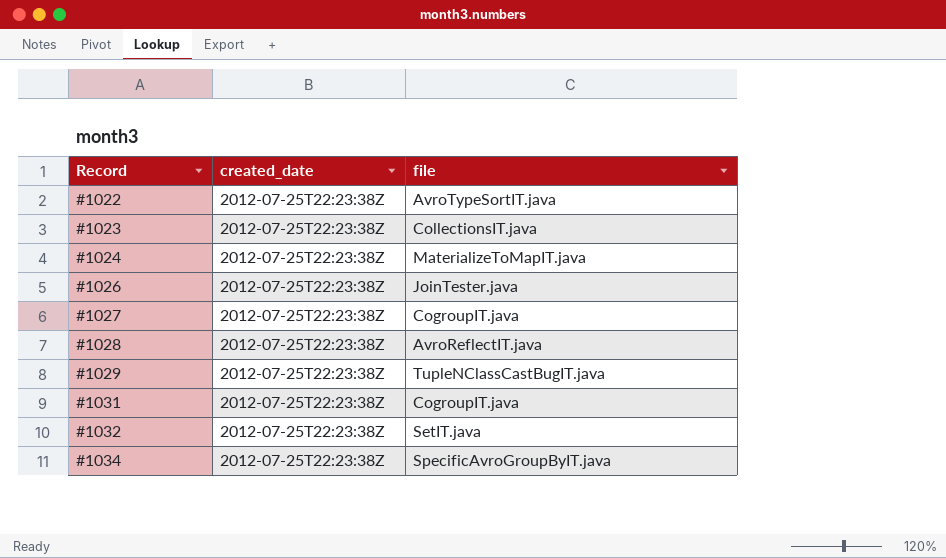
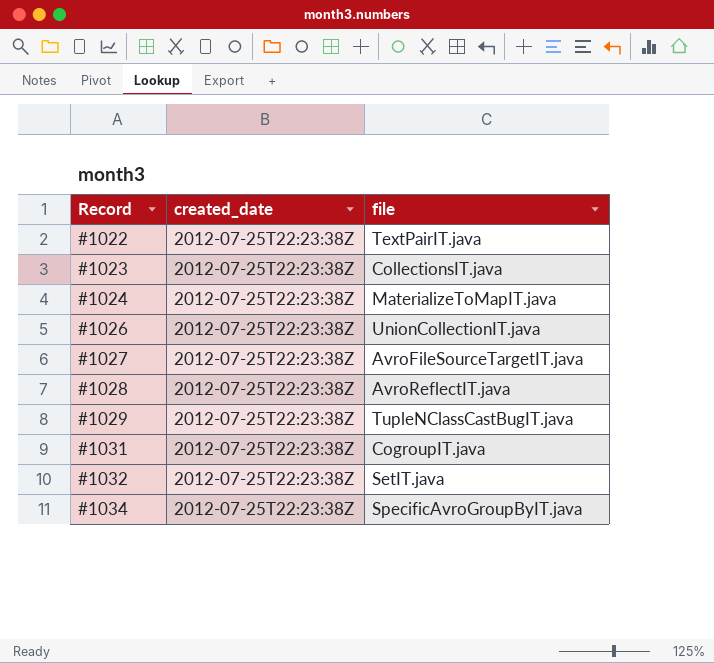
#1022 | file: AvroTypeSortIT.java -> TextPairIT.java
#1026 | file: JoinTester.java -> UnionCollectionIT.java
#1027 | file: CogroupIT.java -> AvroFileSourceTargetIT.java

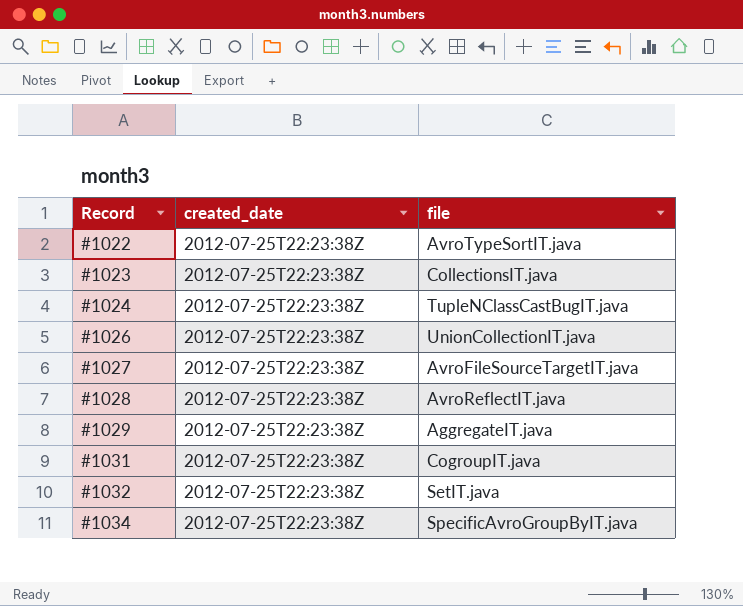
#1022 | file: TextPairIT.java -> AvroTypeSortIT.java
#1024 | file: MaterializeToMapIT.java -> TupleNClassCastBugIT.java
#1029 | file: TupleNClassCastBugIT.java -> AggregateIT.java

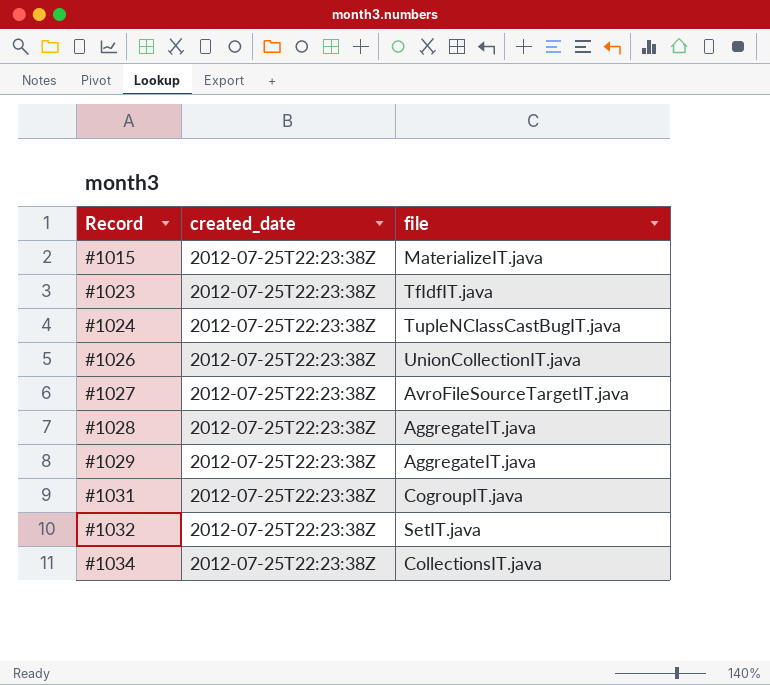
row #1022: 2012-07-25T22:23:38Z | AvroTypeSortIT.java -> none
row #1015: none -> 2012-07-25T22:23:38Z | MaterializeIT.java
#1023 | file: CollectionsIT.java -> TfIdfIT.java
#1028 | file: AvroReflectIT.java -> AggregateIT.java
#1034 | file: SpecificAvroGroupByIT.java -> CollectionsIT.java

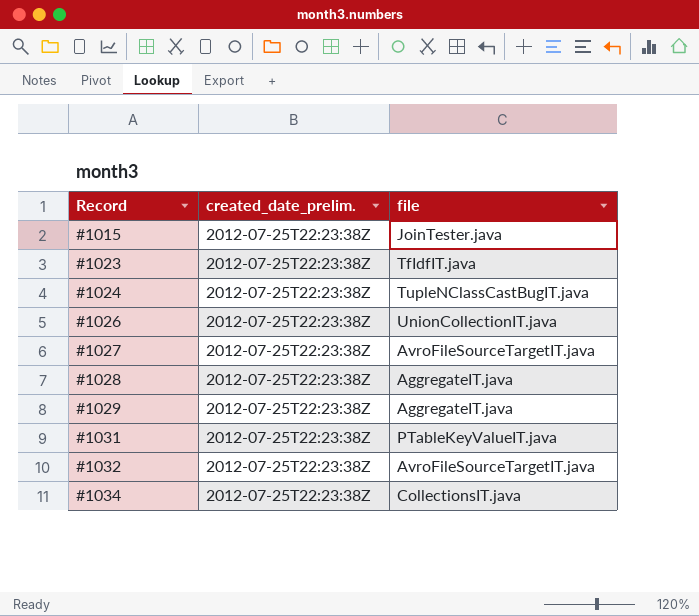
column name: created_date -> created_date_prelim.
#1015 | file: MaterializeIT.java -> JoinTester.java
#1031 | file: CogroupIT.java -> PTableKeyValueIT.java
#1032 | file: SetIT.java -> AvroFileSourceTargetIT.java

